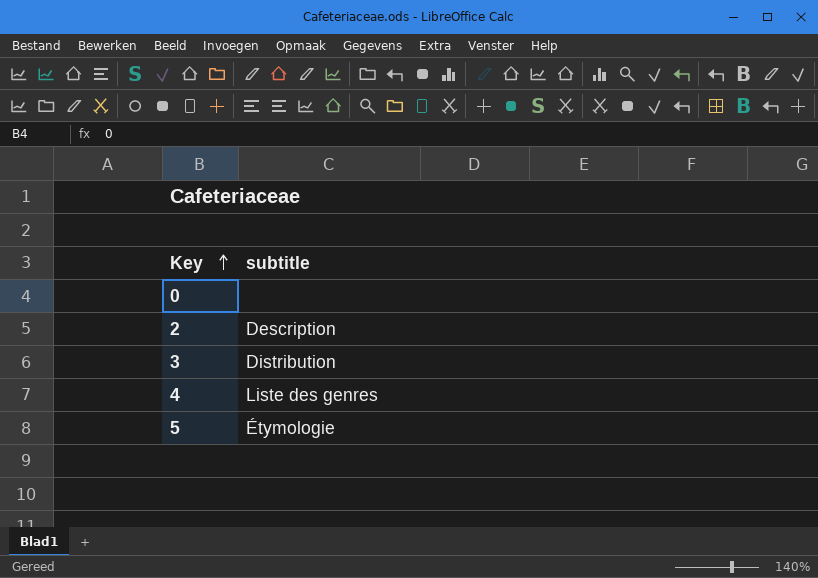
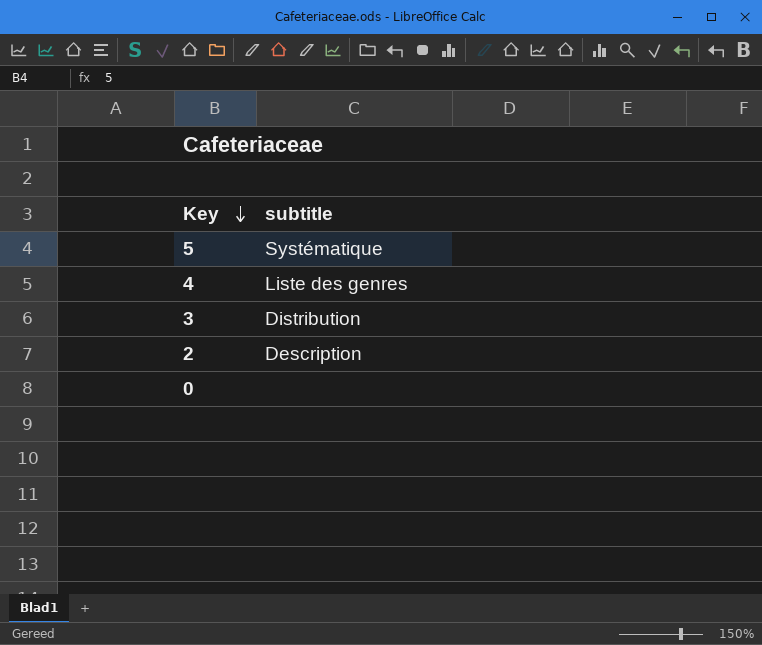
row order: Key ascending -> Key descending
5 | subtitle: Étymologie -> Systématique

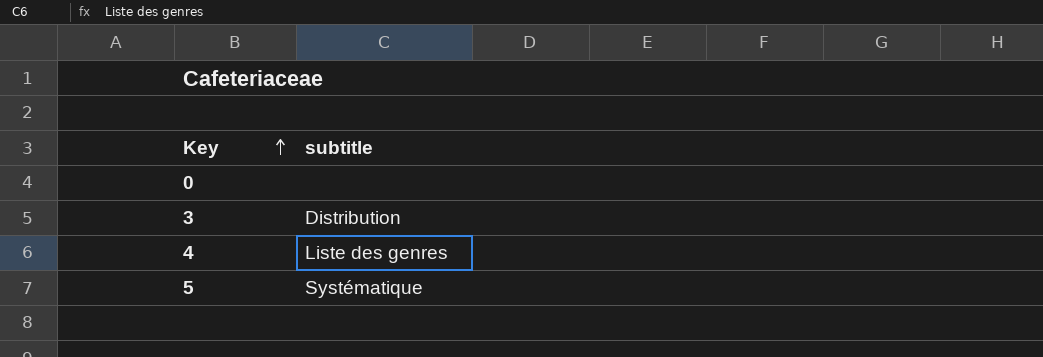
row order: Key descending -> Key ascending
row 2: Description -> none

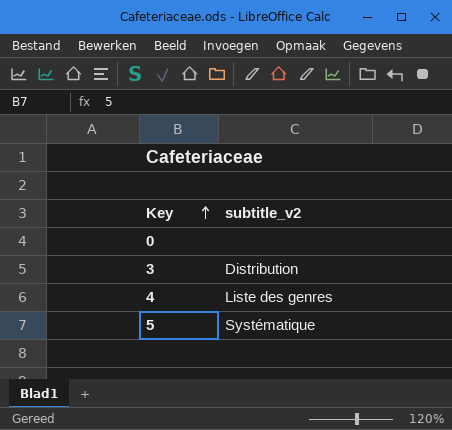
column name: subtitle -> subtitle_v2

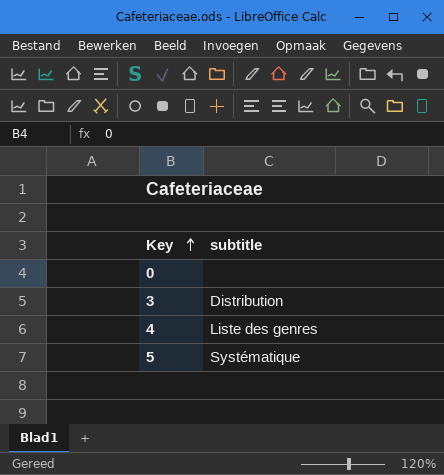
column name: subtitle_v2 -> subtitle

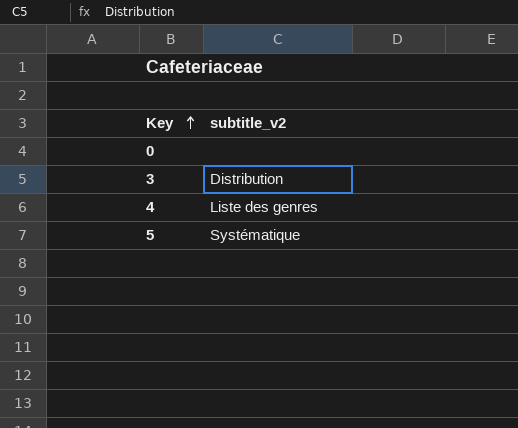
column name: subtitle -> subtitle_v2

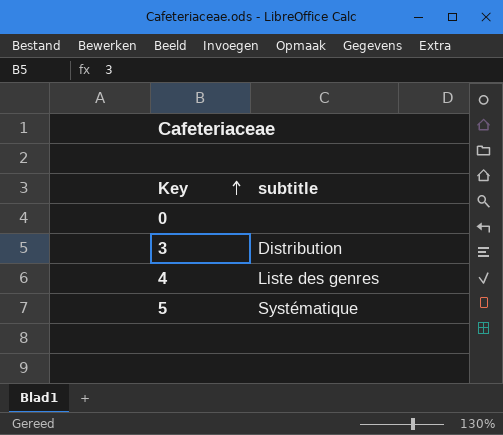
column name: subtitle_v2 -> subtitle

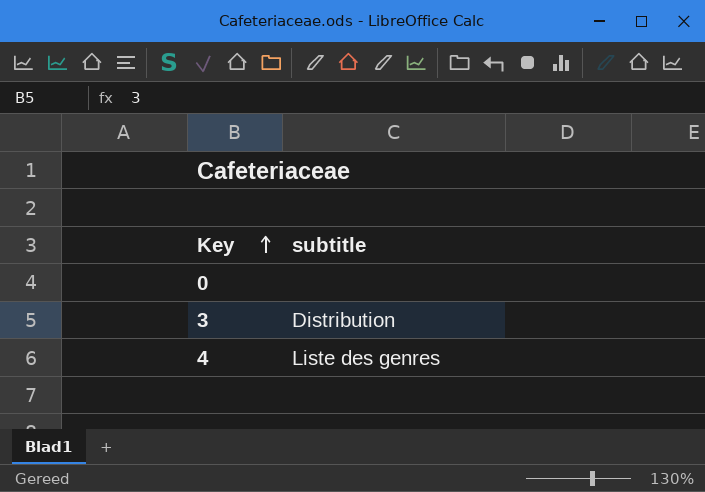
row 5: Systématique -> none

